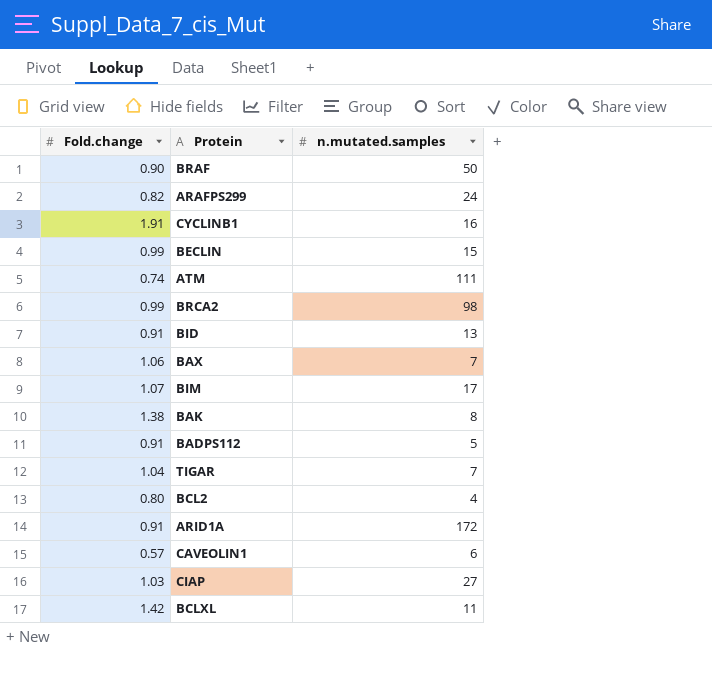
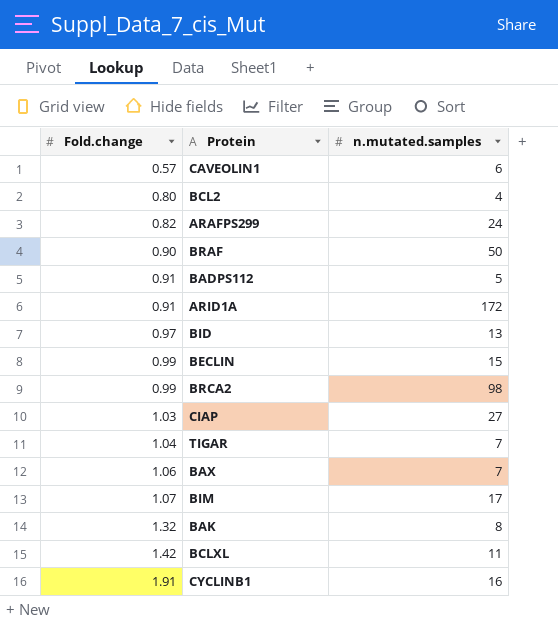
row order: none -> Fold.change ascending
row ATM: 0.74 | 111 -> none
BID | Fold.change: 0.91 -> 0.97
BAK | Fold.change: 1.38 -> 1.32

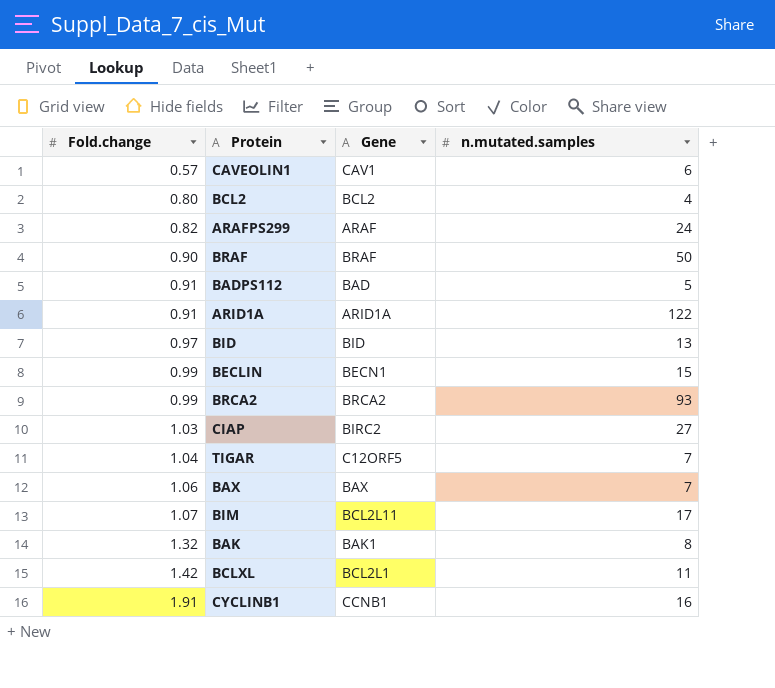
column Gene | position: none -> 3
ARID1A | n.mutated.samples: 172 -> 122
BRCA2 | n.mutated.samples: 98 -> 93

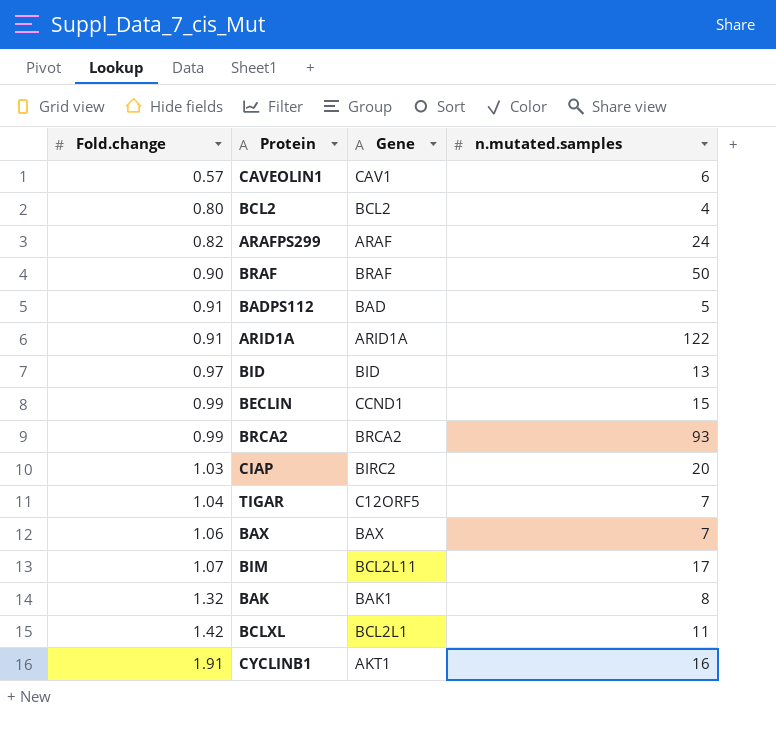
BECLIN | Gene: BECN1 -> CCND1
CIAP | n.mutated.samples: 27 -> 20
CYCLINB1 | Gene: CCNB1 -> AKT1

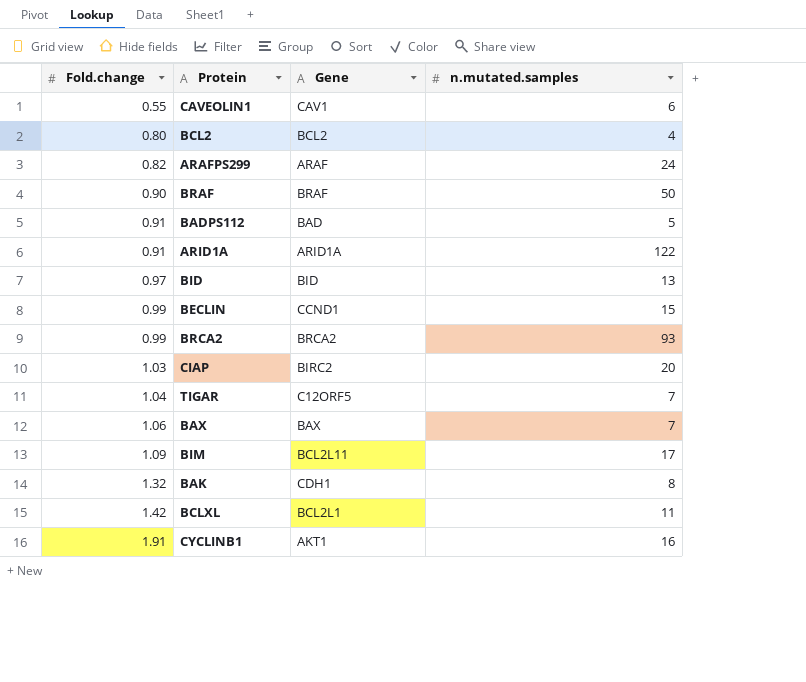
CAVEOLIN1 | Fold.change: 0.57 -> 0.55
BIM | Fold.change: 1.07 -> 1.09
BAK | Gene: BAK1 -> CDH1

